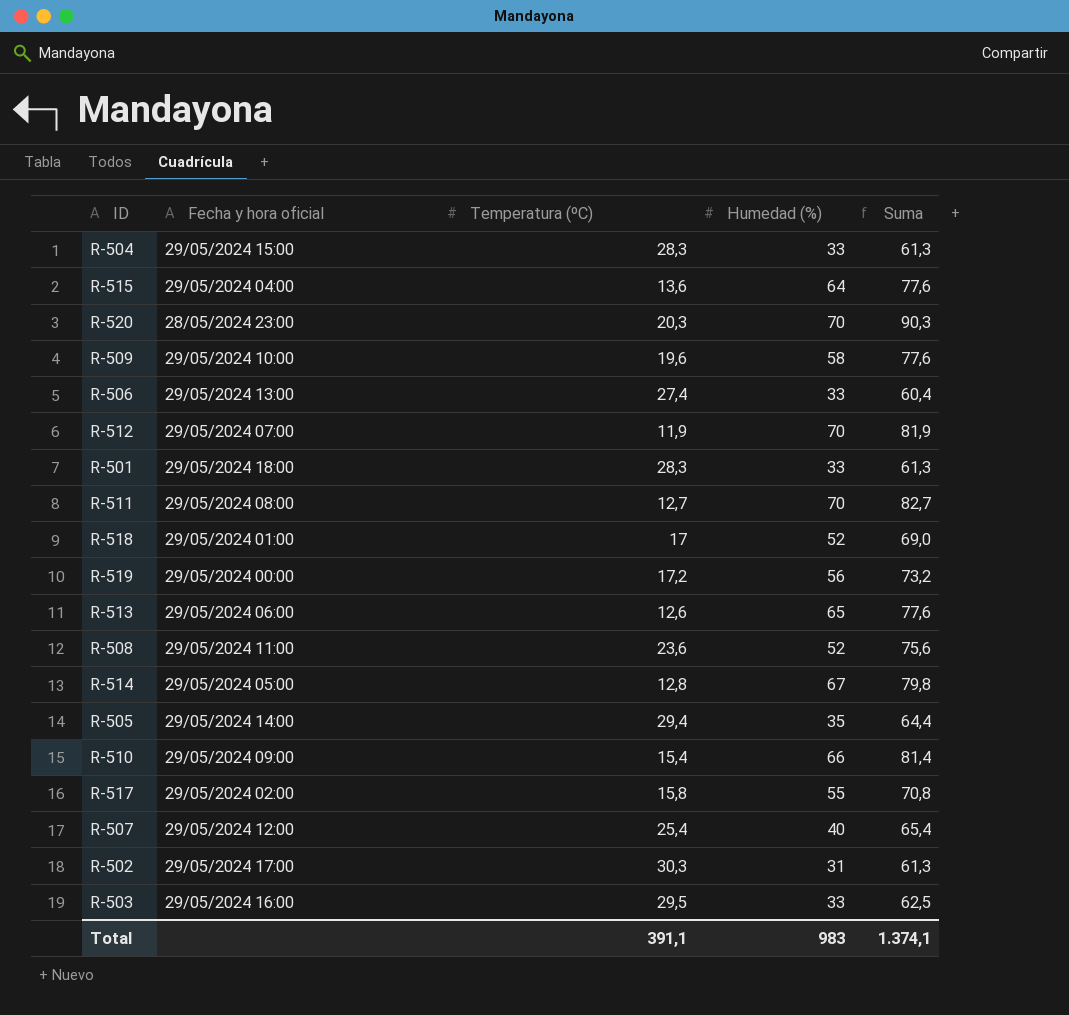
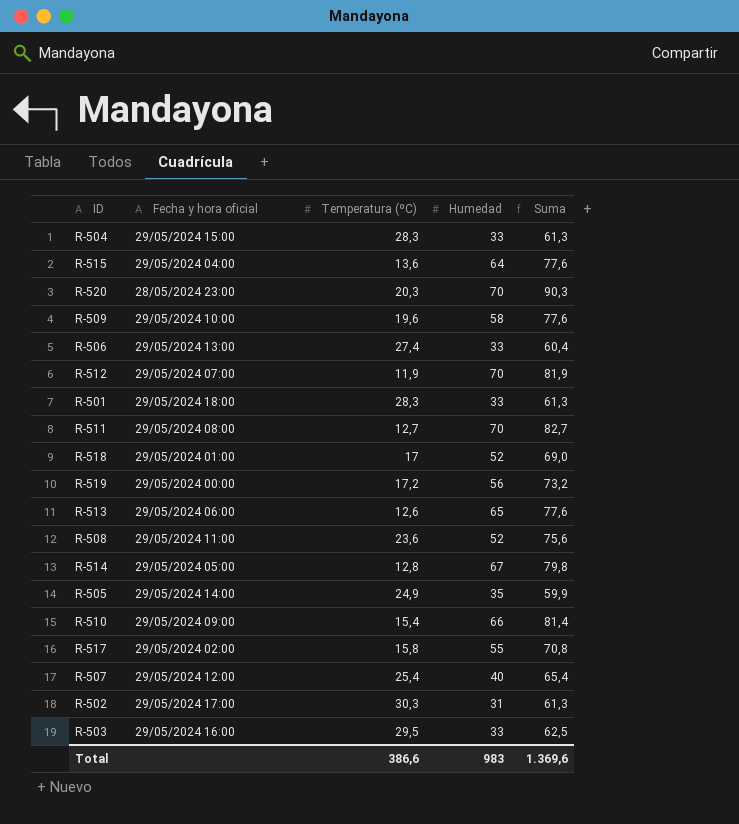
column name: Humedad (%) -> Humedad
R-505 | Temperatura (ºC): 29,4 -> 24,9
R-505 | Suma: 64,4 -> 59,9
Total | Temperatura (ºC): 391,1 -> 386,6
Total | Suma: 1.374,1 -> 1.369,6

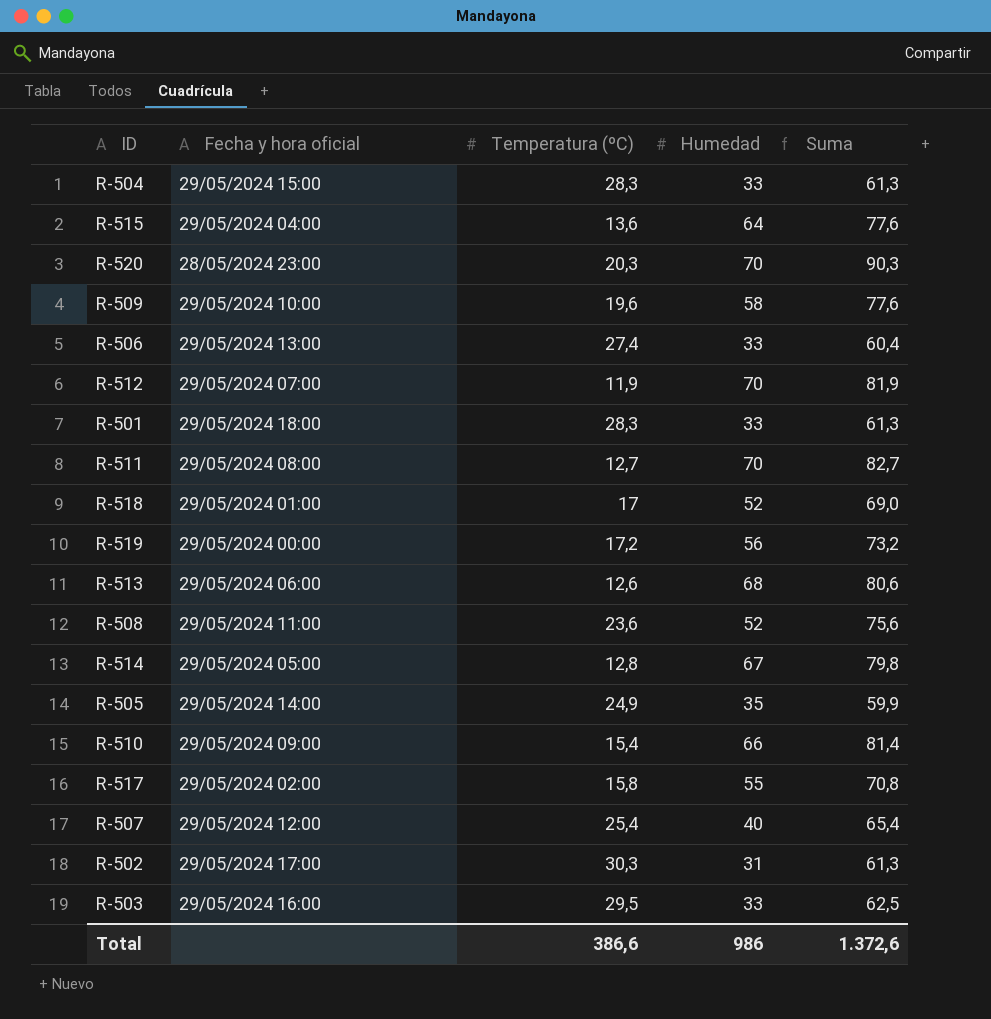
R-513 | Humedad: 65 -> 68
R-513 | Suma: 77,6 -> 80,6
Total | Humedad: 983 -> 986
Total | Suma: 1.369,6 -> 1.372,6

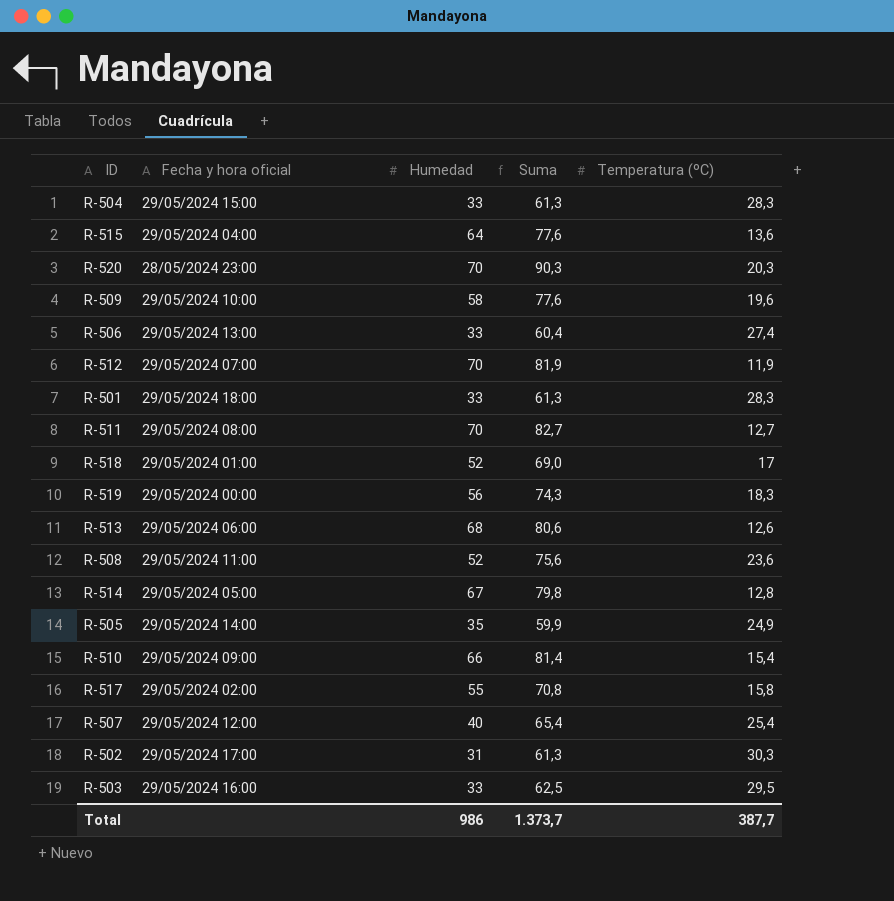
column Temperatura (ºC) | position: 3 -> 5
R-519 | Suma: 73,2 -> 74,3
R-519 | Temperatura (ºC): 17,2 -> 18,3
Total | Suma: 1.372,6 -> 1.373,7
Total | Temperatura (ºC): 386,6 -> 387,7

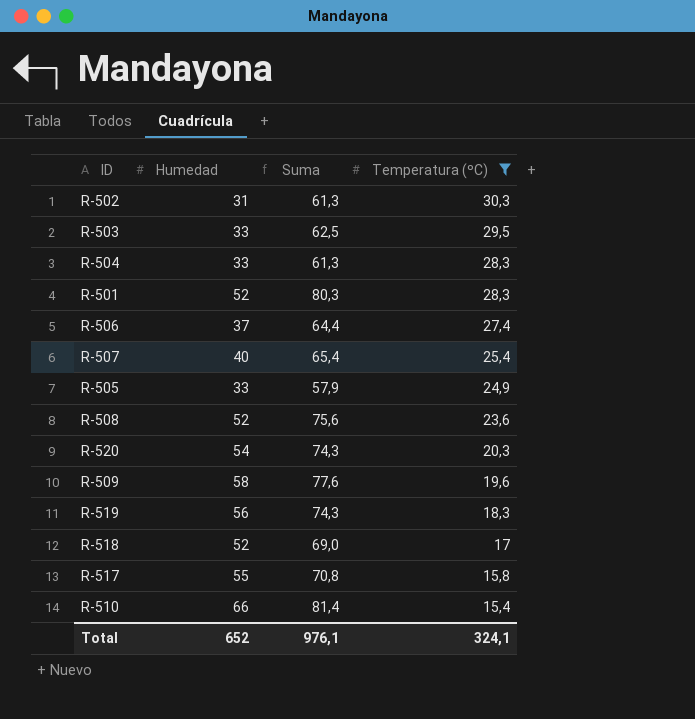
filter: none -> Temperatura (ºC) >= 15,4
row order: none -> Temperatura (ºC) descending
column Fecha y hora oficial | position: 2 -> none
R-501 | Humedad: 33 -> 52
R-501 | Suma: 61,3 -> 80,3
R-506 | Humedad: 33 -> 37
R-506 | Suma: 60,4 -> 64,4
R-505 | Humedad: 35 -> 33
R-505 | Suma: 59,9 -> 57,9
R-520 | Humedad: 70 -> 54
R-520 | Suma: 90,3 -> 74,3
Total | Humedad: 986 -> 652
Total | Suma: 1.373,7 -> 976,1
Total | Temperatura (ºC): 387,7 -> 324,1

